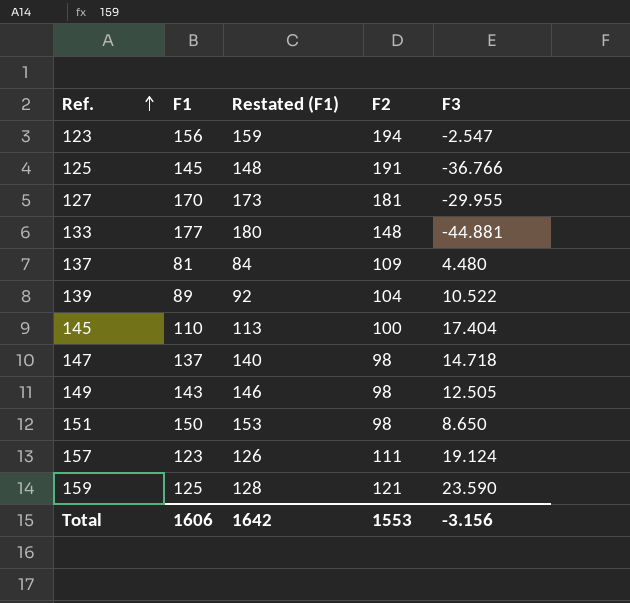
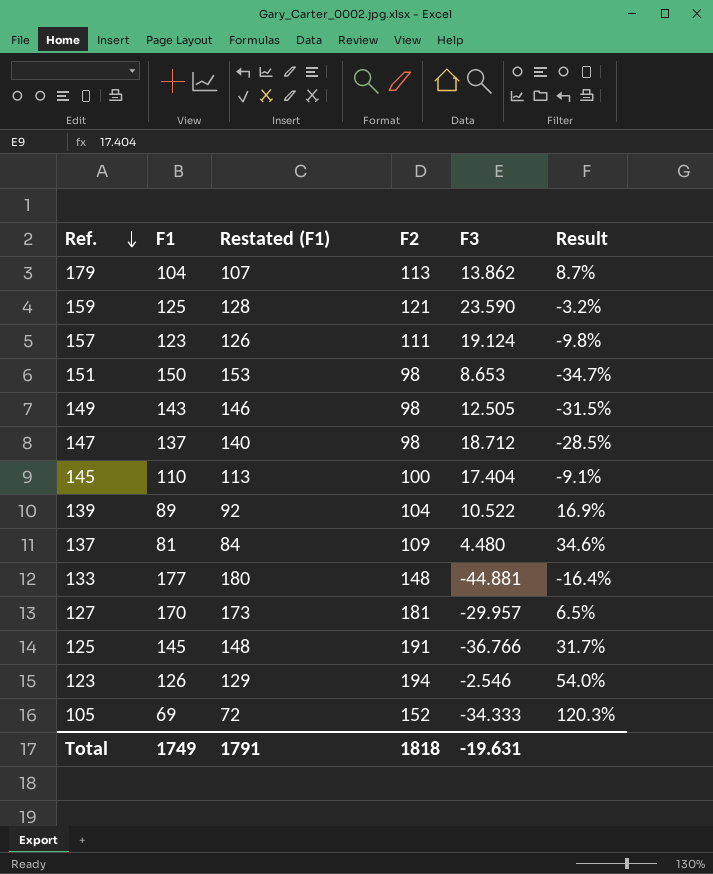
row order: Ref. ascending -> Ref. descending
column Result | formula: none -> ([F2] - [F1]) / [F1]
row 179: none -> 104 | 107 | 113 | 13.862 | 8.7%
151 | F3: 8.650 -> 8.653
147 | F3: 14.718 -> 18.712
127 | F3: -29.955 -> -29.957
123 | F1: 156 -> 126
123 | Restated (F1): 159 -> 129
123 | F3: -2.547 -> -2.546
row 105: none -> 69 | 72 | 152 | -34.333 | 120.3%
Total | F1: 1606 -> 1749
Total | Restated (F1): 1642 -> 1791
Total | F2: 1553 -> 1818
Total | F3: -3.156 -> -19.631

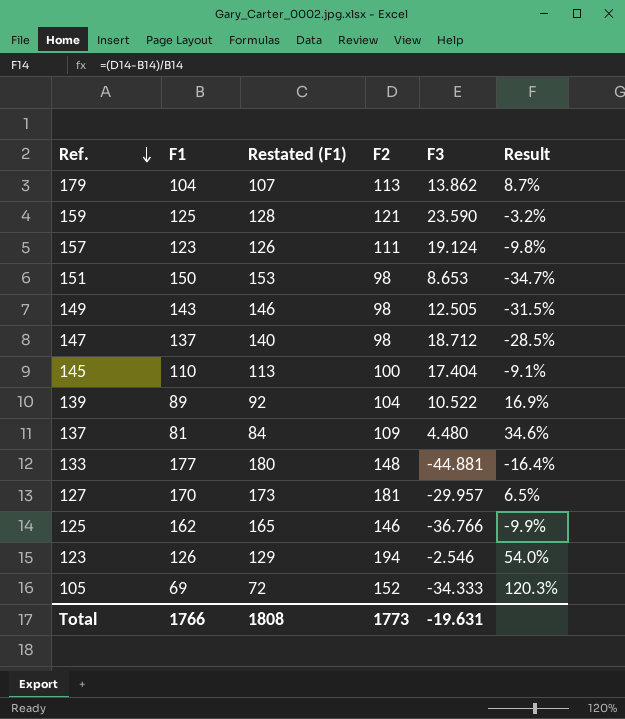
125 | F1: 145 -> 162
125 | Restated (F1): 148 -> 165
125 | F2: 191 -> 146
125 | Result: 31.7% -> -9.9%
Total | F1: 1749 -> 1766
Total | Restated (F1): 1791 -> 1808
Total | F2: 1818 -> 1773

